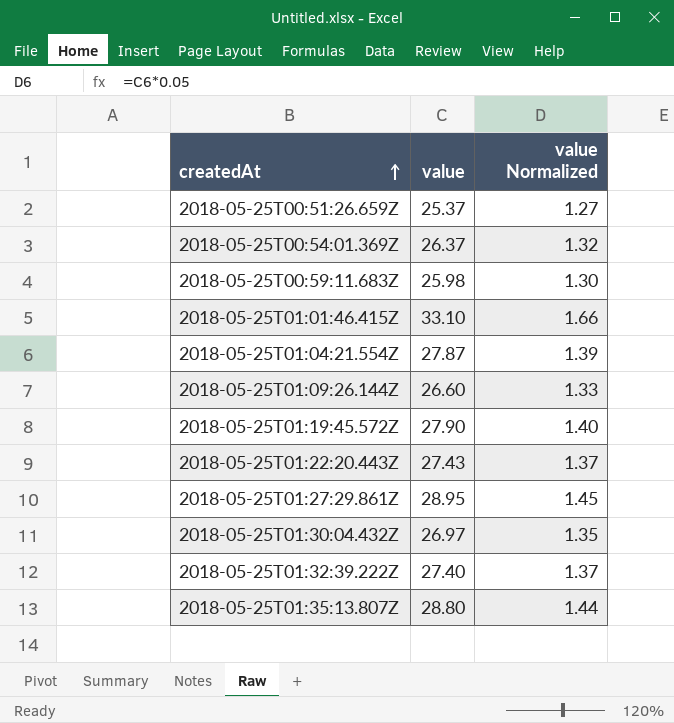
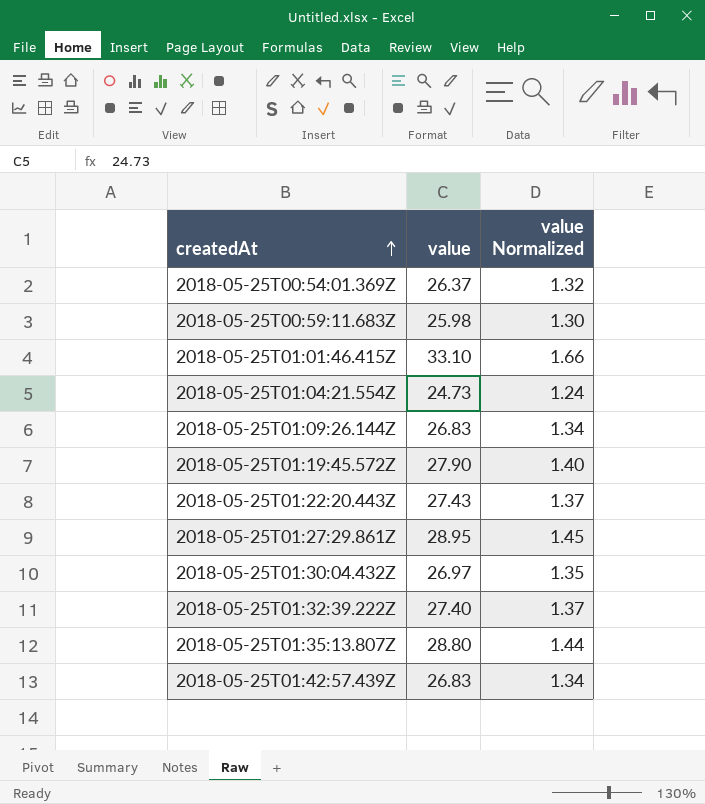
row 2018-05-25T00:51:26.659Z: 25.37 | 1.27 -> none
2018-05-25T01:04:21.554Z | value: 27.87 -> 24.73
2018-05-25T01:04:21.554Z | value Normalized: 1.39 -> 1.24
2018-05-25T01:09:26.144Z | value: 26.60 -> 26.83
2018-05-25T01:09:26.144Z | value Normalized: 1.33 -> 1.34
row 2018-05-25T01:42:57.439Z: none -> 26.83 | 1.34

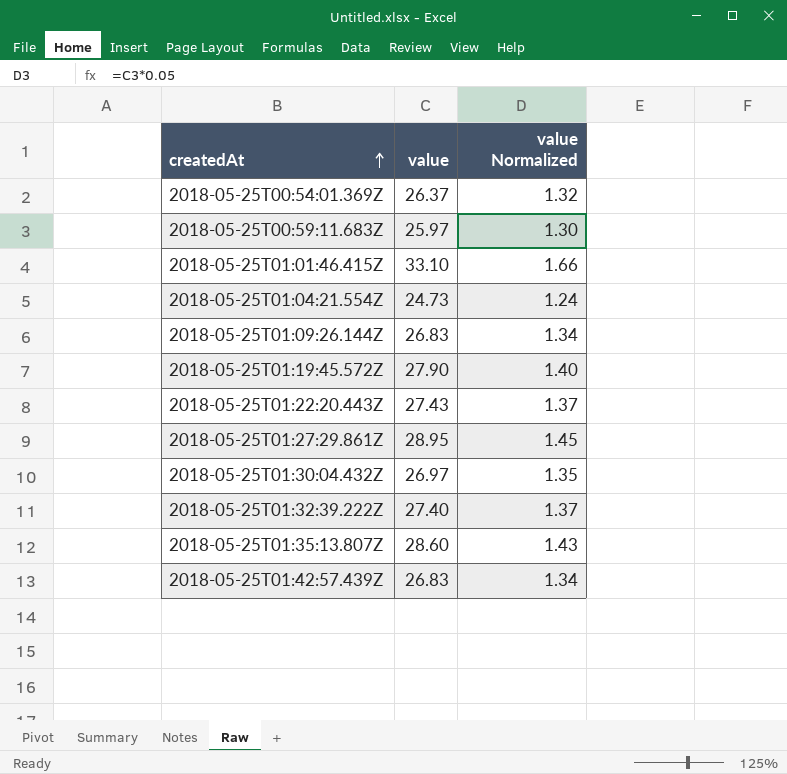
2018-05-25T00:59:11.683Z | value: 25.98 -> 25.97
2018-05-25T01:35:13.807Z | value: 28.80 -> 28.60
2018-05-25T01:35:13.807Z | value Normalized: 1.44 -> 1.43

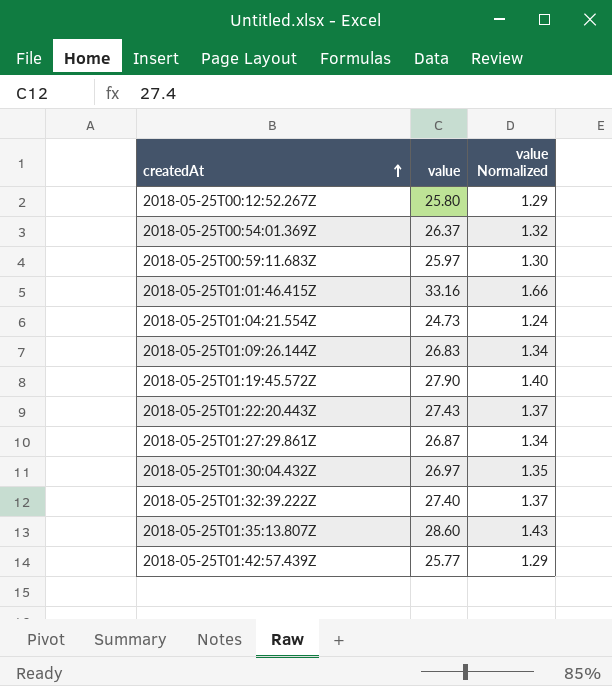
row 2018-05-25T00:12:52.267Z: none -> 25.80 | 1.29
2018-05-25T01:01:46.415Z | value: 33.10 -> 33.16
2018-05-25T01:27:29.861Z | value: 28.95 -> 26.87
2018-05-25T01:27:29.861Z | value Normalized: 1.45 -> 1.34
2018-05-25T01:42:57.439Z | value: 26.83 -> 25.77
2018-05-25T01:42:57.439Z | value Normalized: 1.34 -> 1.29

